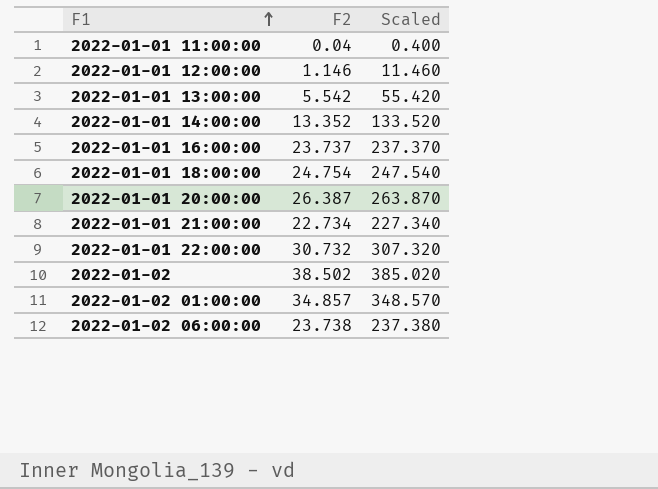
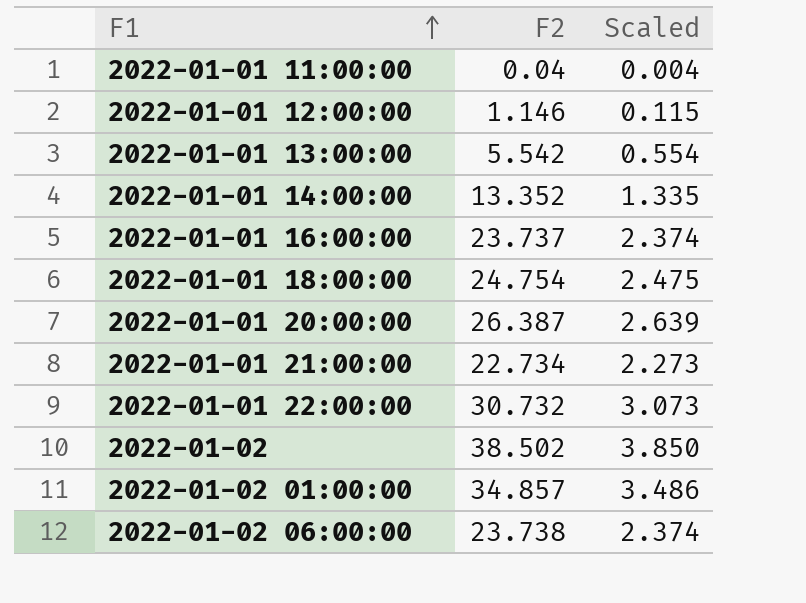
column Scaled | formula: [F2] * 10 -> [F2] * 0.1

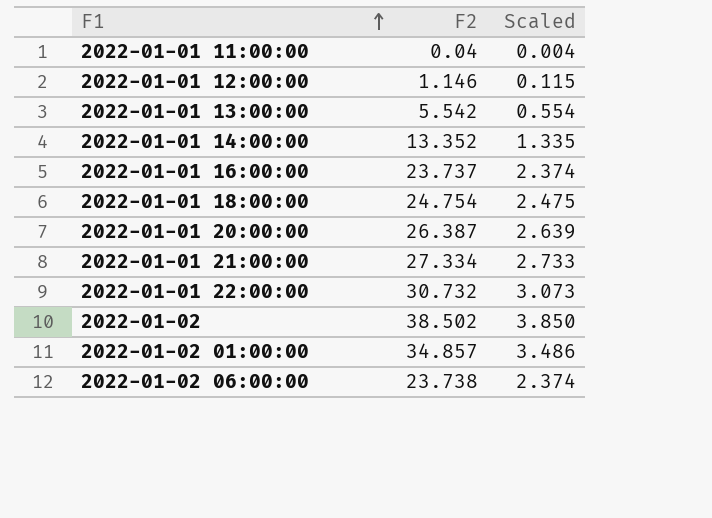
2022-01-01 21:00:00 | F2: 22.734 -> 27.334
2022-01-01 21:00:00 | Scaled: 2.273 -> 2.733

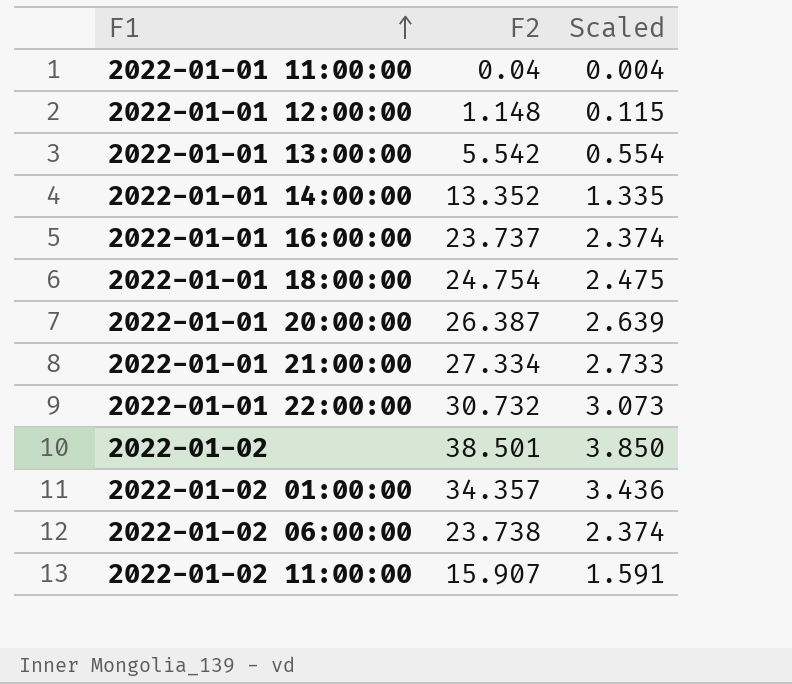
2022-01-01 12:00:00 | F2: 1.146 -> 1.148
2022-01-02 | F2: 38.502 -> 38.501
2022-01-02 01:00:00 | F2: 34.857 -> 34.357
2022-01-02 01:00:00 | Scaled: 3.486 -> 3.436
row 2022-01-02 11:00:00: none -> 15.907 | 1.591

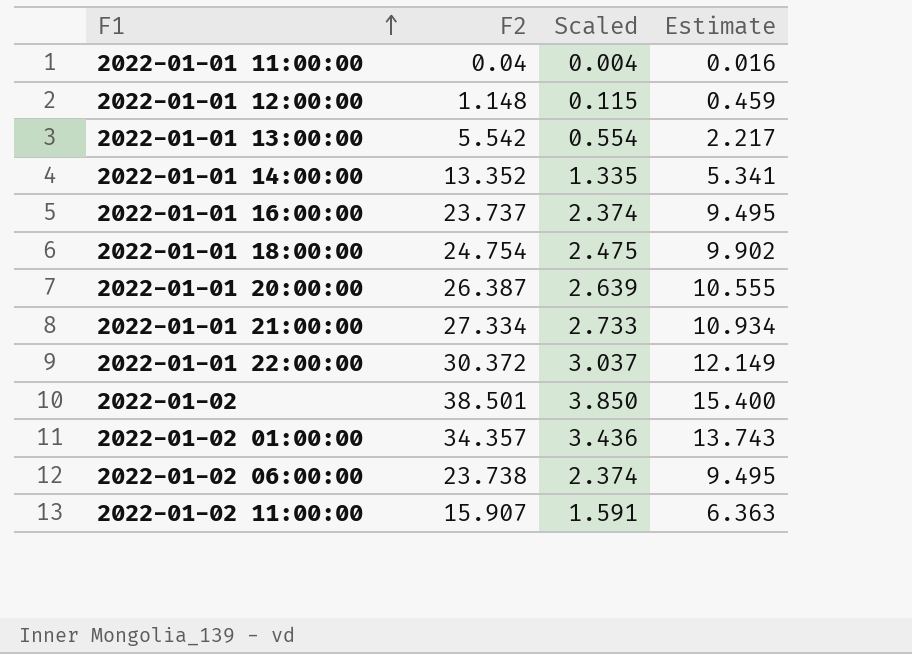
column Estimate | formula: none -> [F2] * 0.4
2022-01-01 22:00:00 | F2: 30.732 -> 30.372
2022-01-01 22:00:00 | Scaled: 3.073 -> 3.037

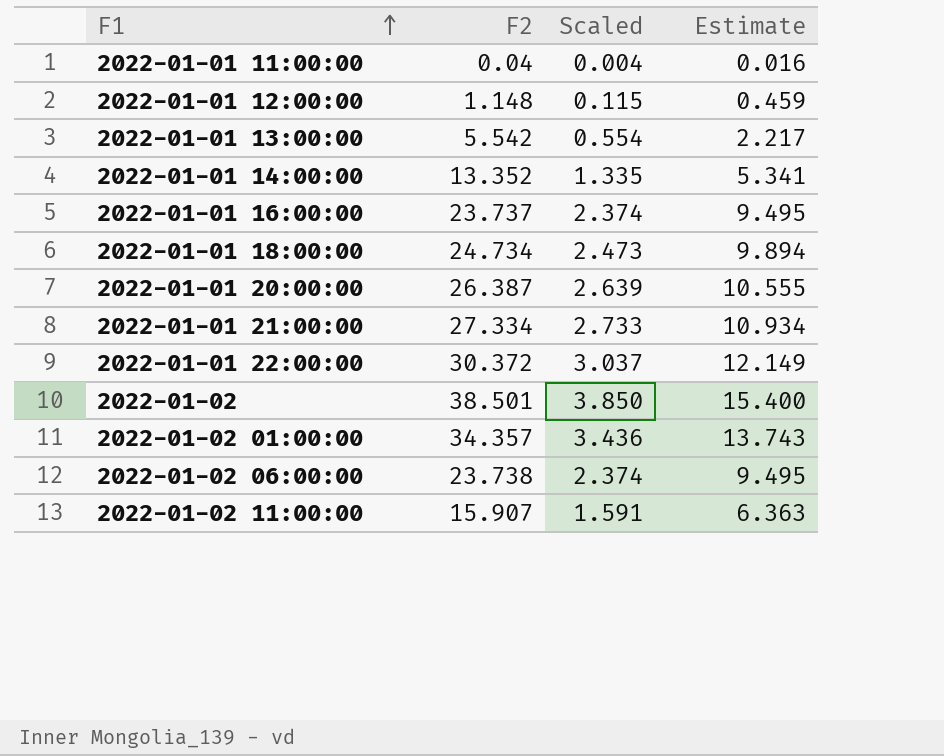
2022-01-01 18:00:00 | F2: 24.754 -> 24.734
2022-01-01 18:00:00 | Scaled: 2.475 -> 2.473
2022-01-01 18:00:00 | Estimate: 9.902 -> 9.894

